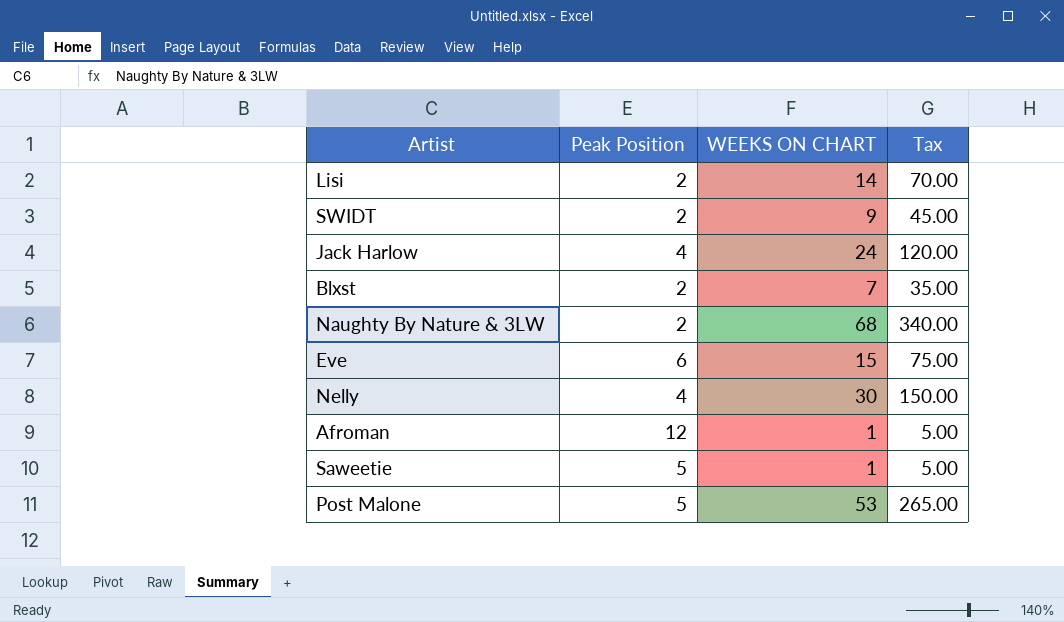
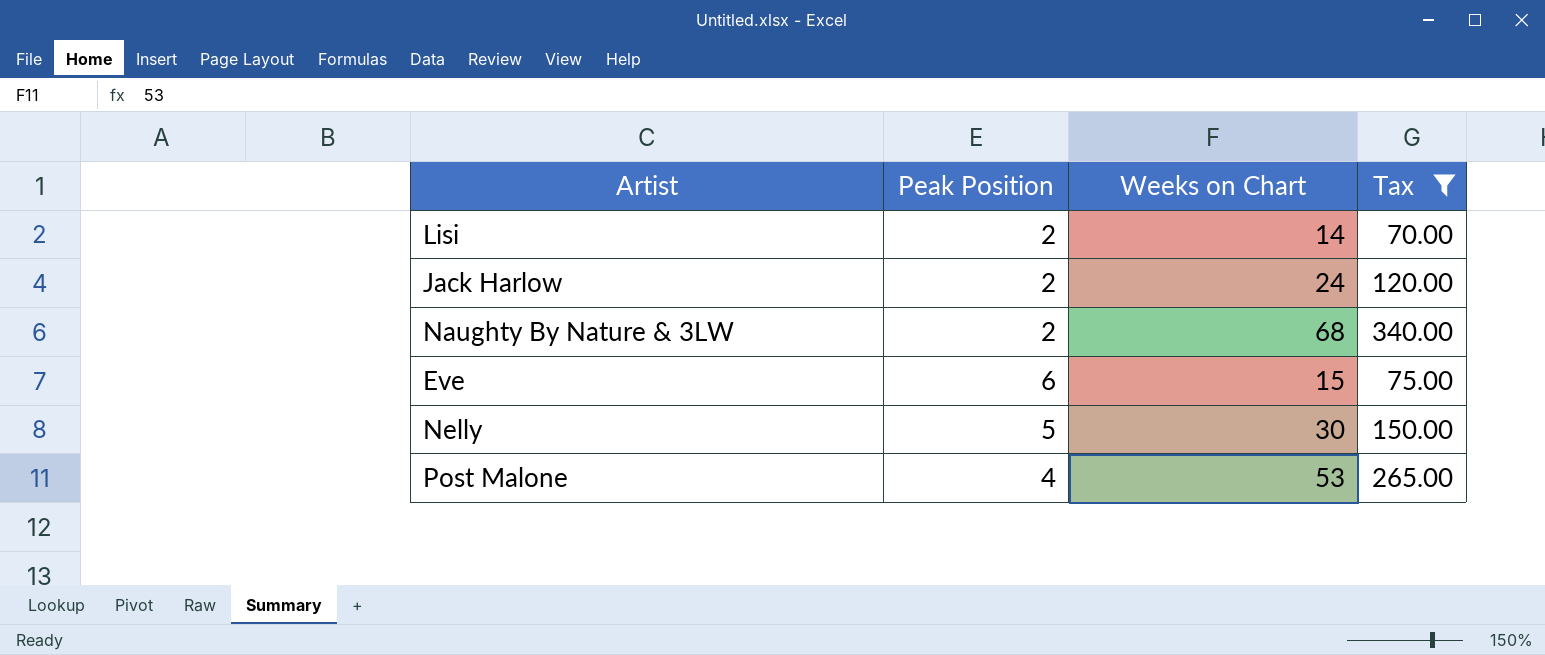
filter: none -> Tax >= 70.00
column name: WEEKS ON CHART -> Weeks on Chart
Jack Harlow | Peak Position: 4 -> 2
Nelly | Peak Position: 4 -> 5
Post Malone | Peak Position: 5 -> 4

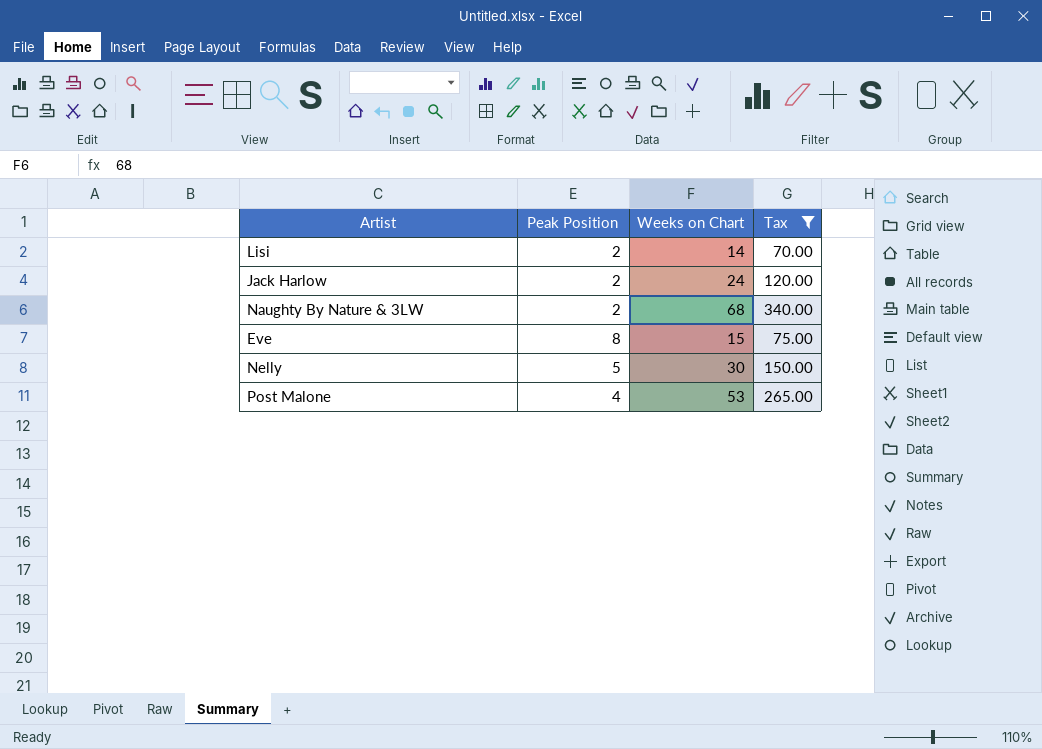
Eve | Peak Position: 6 -> 8

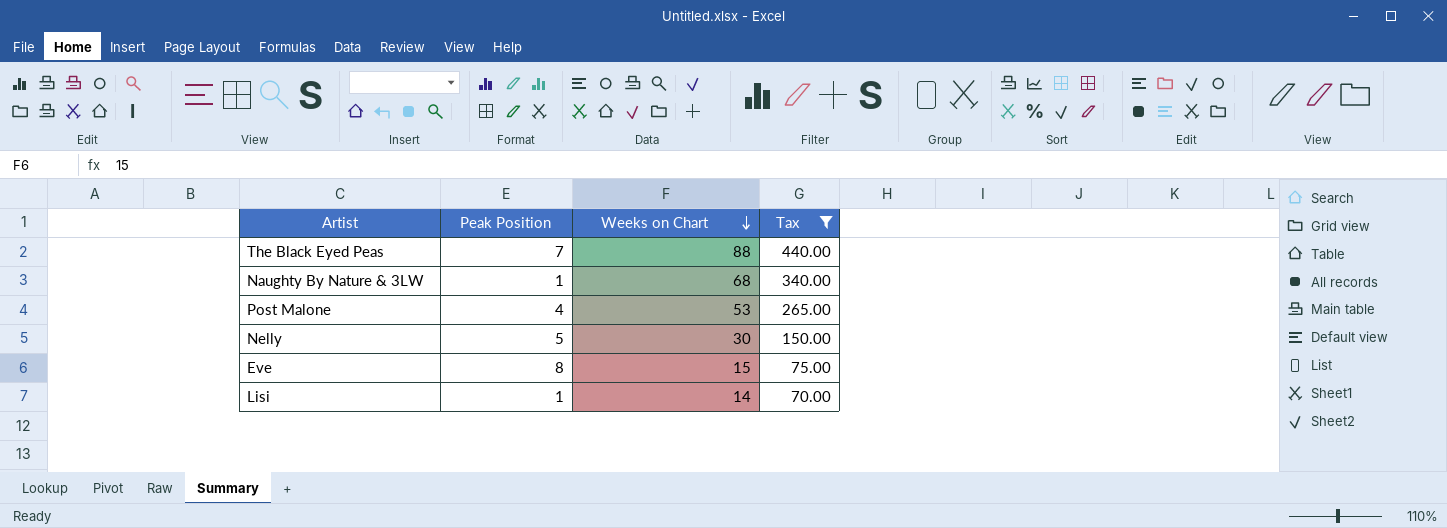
row order: none -> Weeks on Chart descending
row Jack Harlow: 2 | 24 | 120.00 -> none
row The Black Eyed Peas: none -> 7 | 88 | 440.00
Naughty By Nature & 3LW | Peak Position: 2 -> 1
Lisi | Peak Position: 2 -> 1

